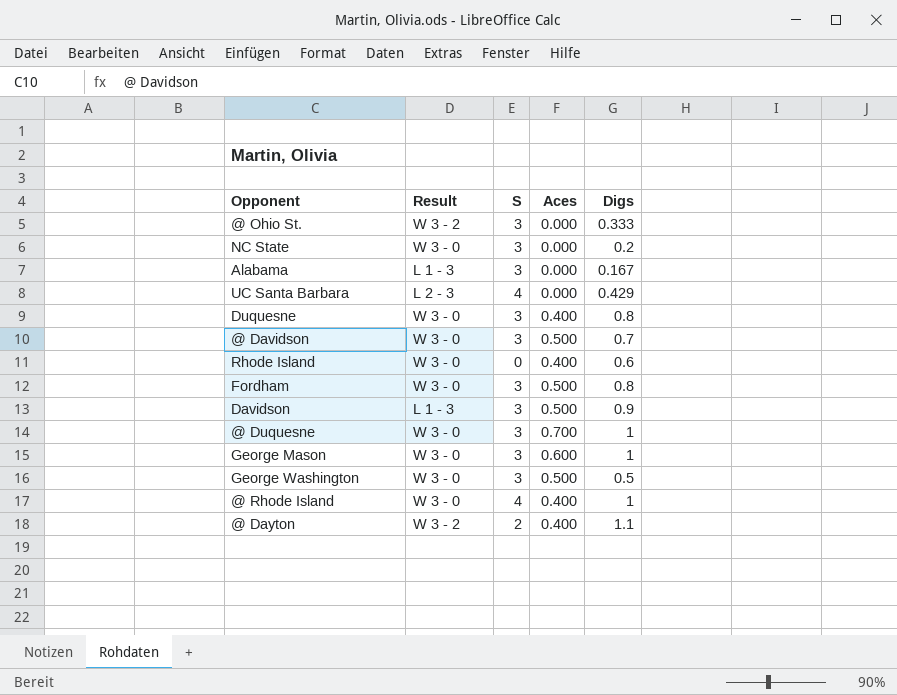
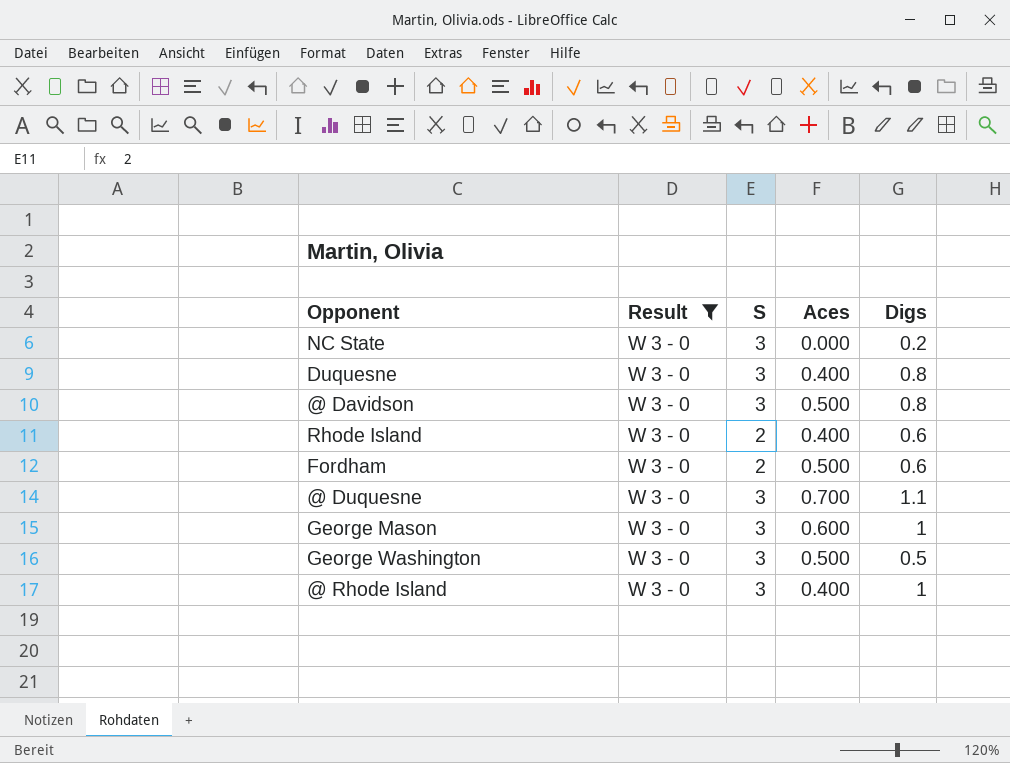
filter: none -> Result = W 3 - 0
@ Davidson | Digs: 0.7 -> 0.8
Rhode Island | S: 0 -> 2
Fordham | S: 3 -> 2
Fordham | Digs: 0.8 -> 0.6
@ Duquesne | Digs: 1 -> 1.1
@ Rhode Island | S: 4 -> 3

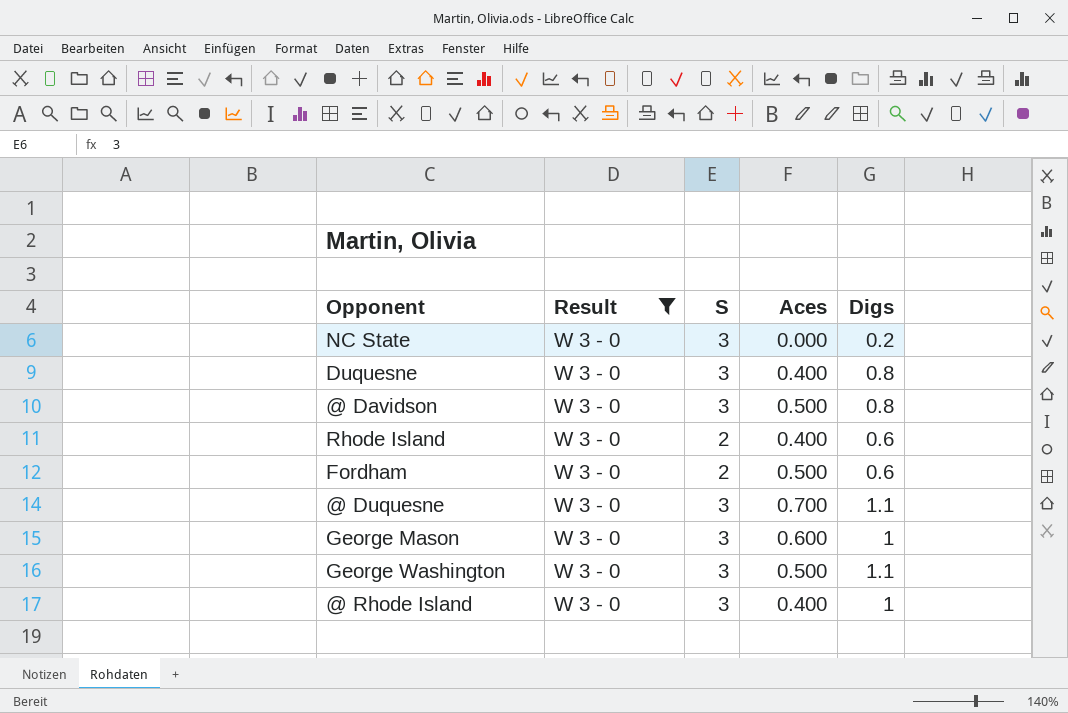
George Washington | Digs: 0.5 -> 1.1

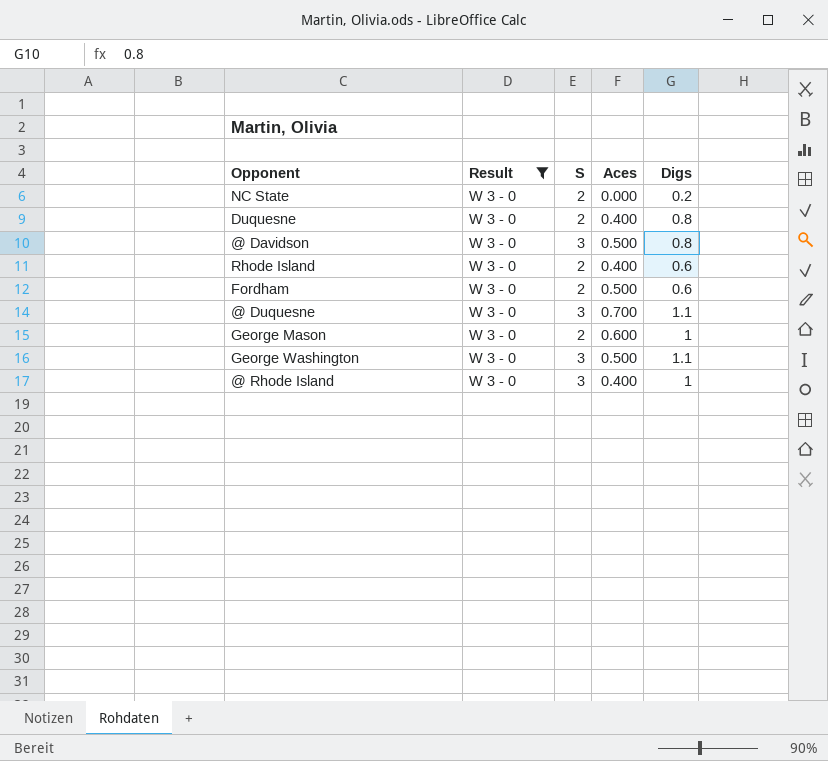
NC State | S: 3 -> 2
Duquesne | S: 3 -> 2
George Mason | S: 3 -> 2

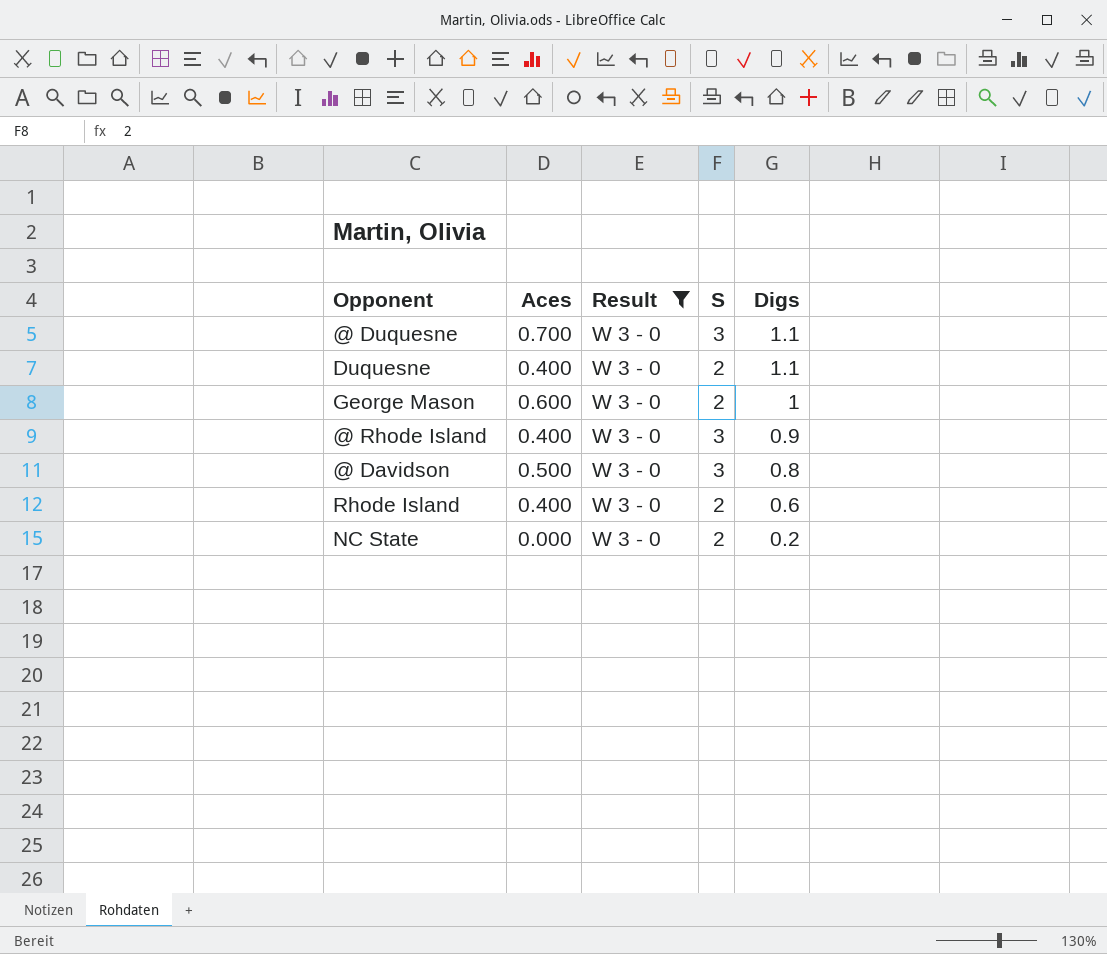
row order: none -> Digs descending
column Aces | position: 4 -> 2
row Fordham: W 3 - 0 | 2 | 0.500 | 0.6 -> none
row George Washington: W 3 - 0 | 3 | 0.500 | 1.1 -> none
Duquesne | Digs: 0.8 -> 1.1
@ Rhode Island | Digs: 1 -> 0.9

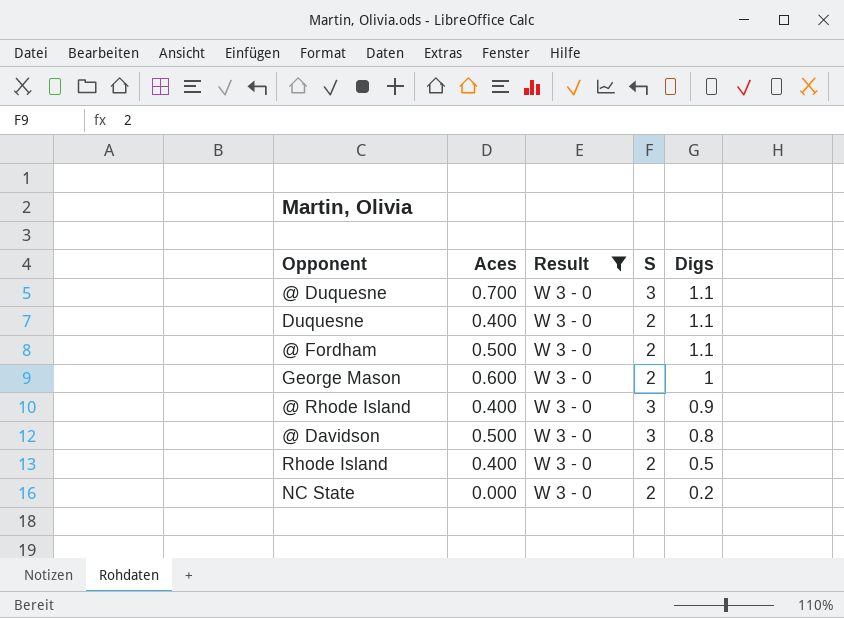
row @ Fordham: none -> 0.500 | W 3 - 0 | 2 | 1.1
Rhode Island | Digs: 0.6 -> 0.5

